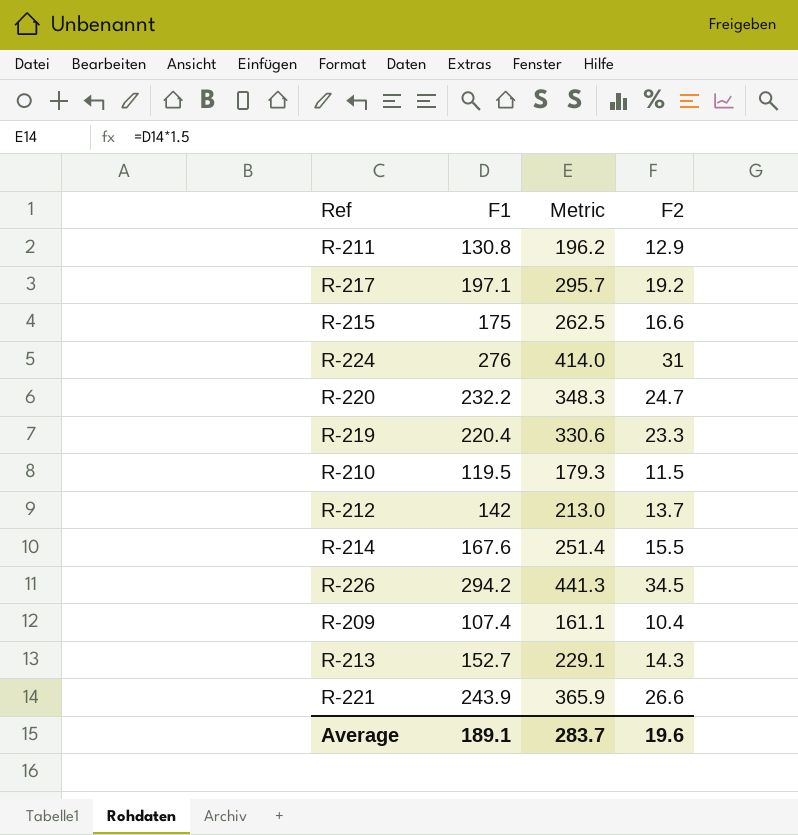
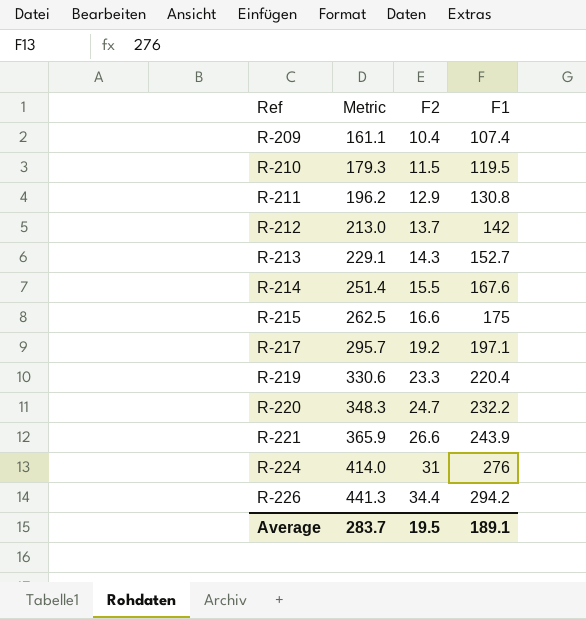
row order: none -> Ref ascending
column F1 | position: 2 -> 4
R-226 | F2: 34.5 -> 34.4
Average | F2: 19.6 -> 19.5

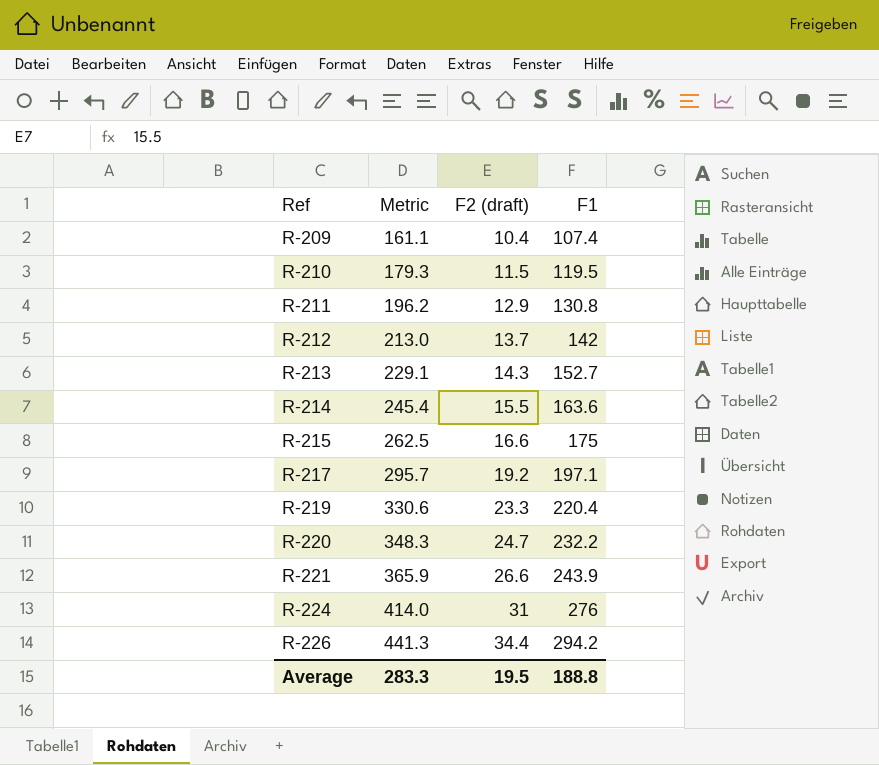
column name: F2 -> F2 (draft)
R-214 | Metric: 251.4 -> 245.4
R-214 | F1: 167.6 -> 163.6
Average | Metric: 283.7 -> 283.3
Average | F1: 189.1 -> 188.8

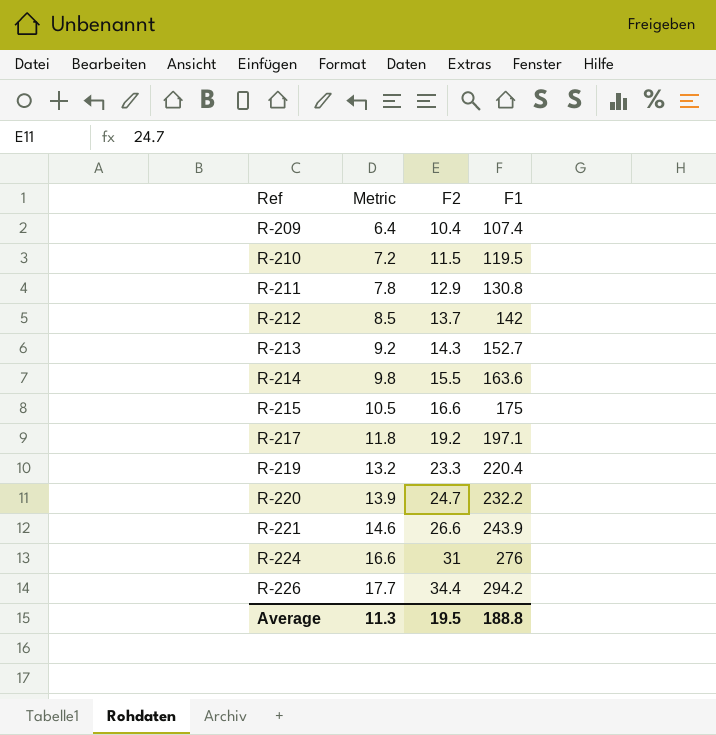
column Metric | formula: [F1] * 1.5 -> [F1] * 0.06
column name: F2 (draft) -> F2
Average | Metric: 283.3 -> 11.3

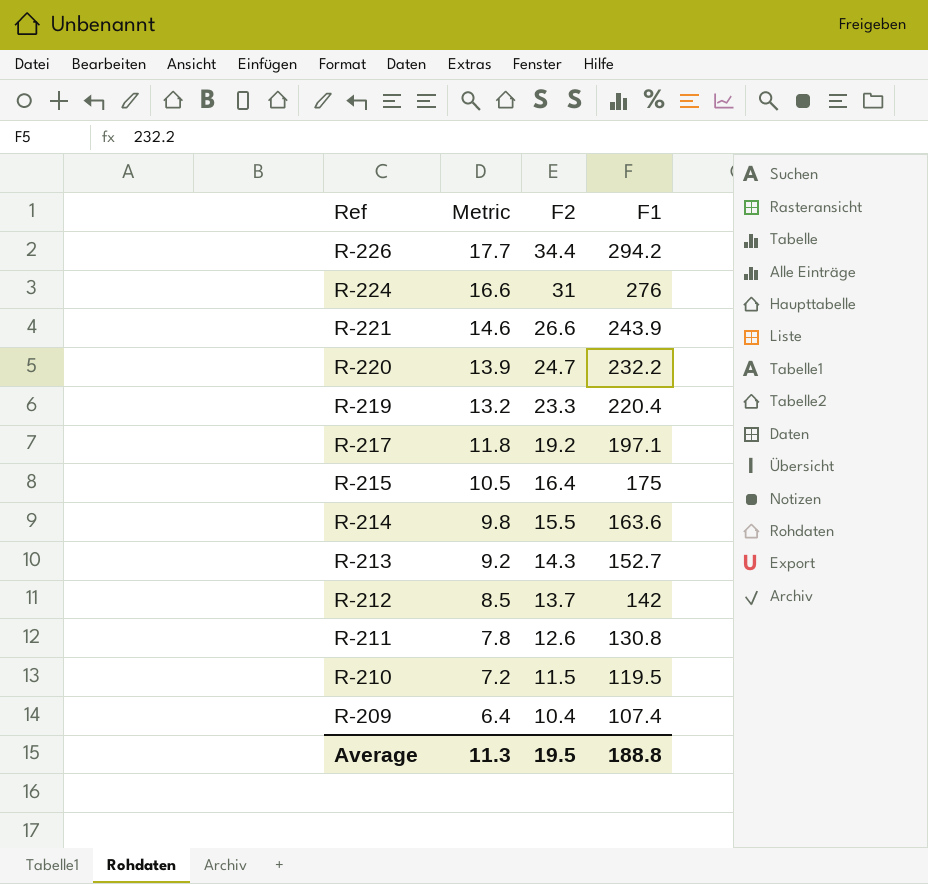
row order: Ref ascending -> Ref descending
R-215 | F2: 16.6 -> 16.4
R-211 | F2: 12.9 -> 12.6

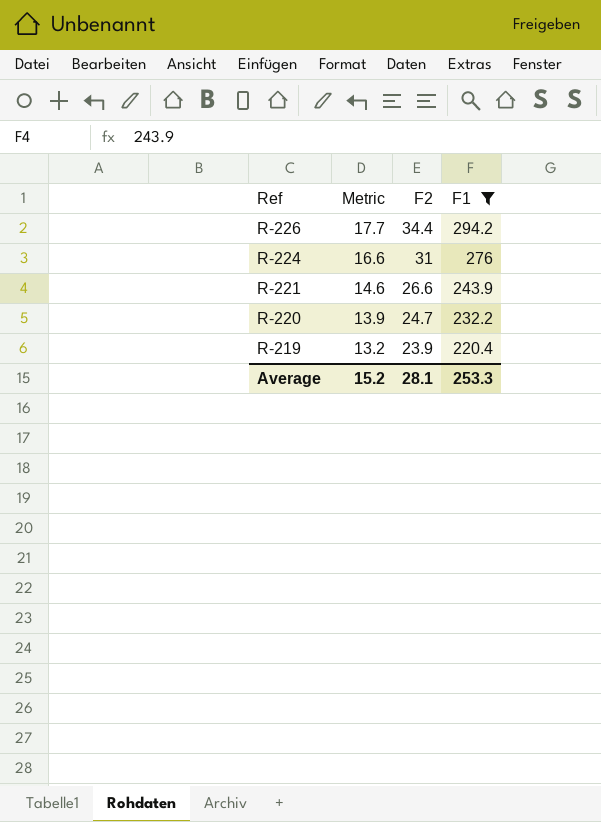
filter: none -> F1 >= 220.4
R-219 | F2: 23.3 -> 23.9
Average | Metric: 11.3 -> 15.2
Average | F2: 19.5 -> 28.1
Average | F1: 188.8 -> 253.3

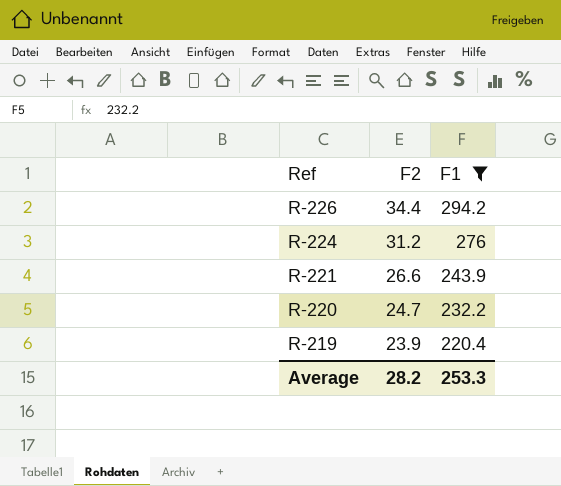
column Metric | formula: [F1] * 0.06 -> none
R-224 | F2: 31 -> 31.2
Average | F2: 28.1 -> 28.2

